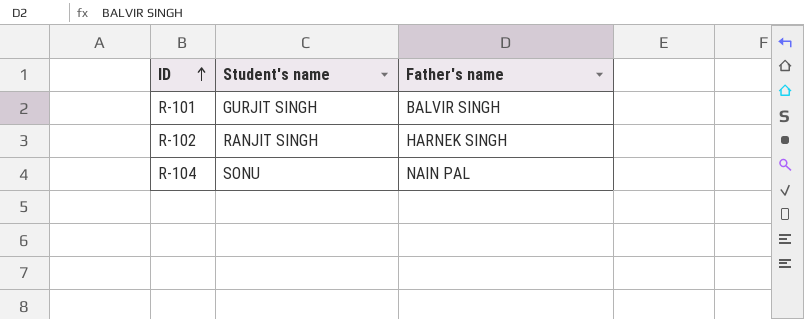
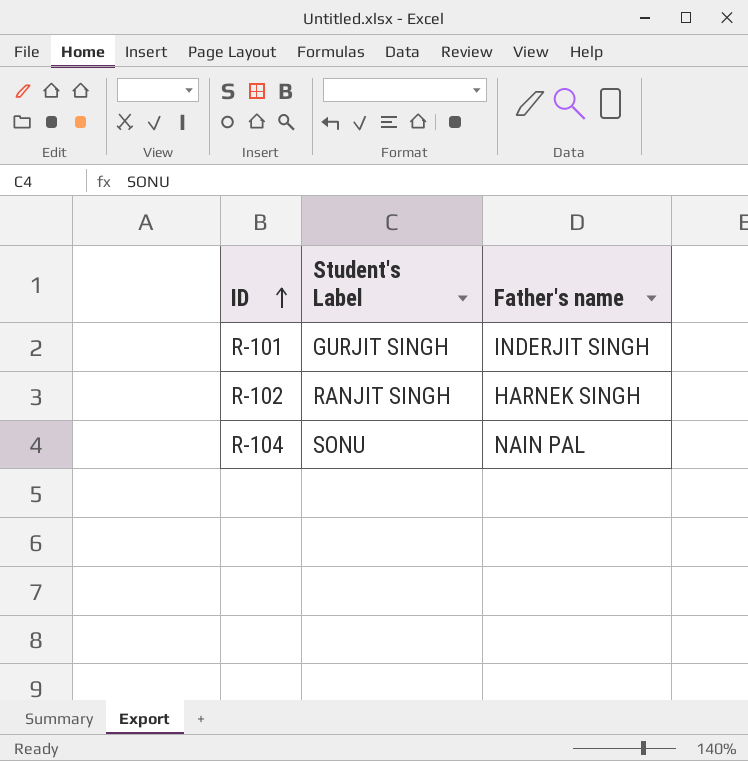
column name: Student's name -> Student's Label
R-101 | Father's name: BALVIR SINGH -> INDERJIT SINGH

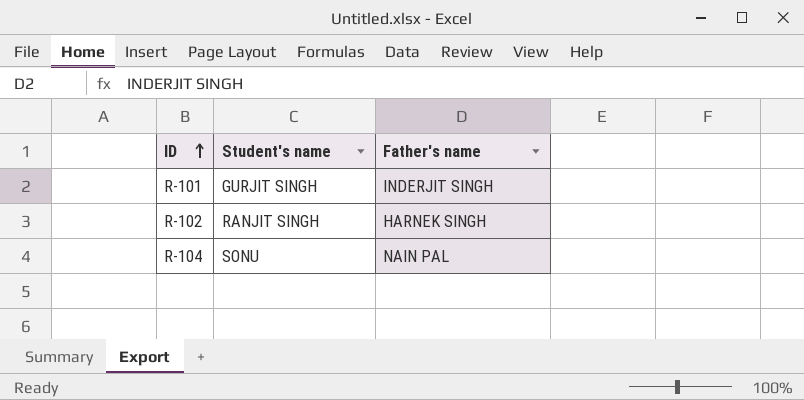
column name: Student's Label -> Student's name

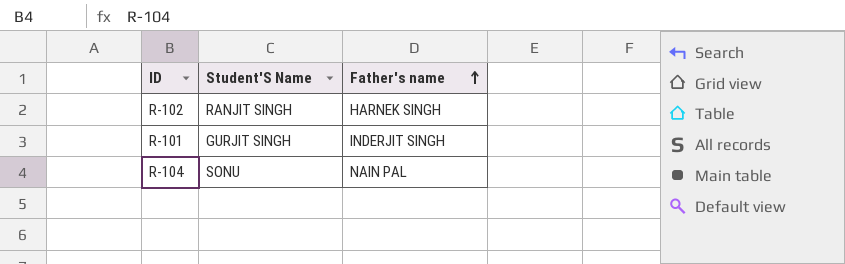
row order: ID ascending -> Father's name ascending
column name: Student's name -> Student'S Name

